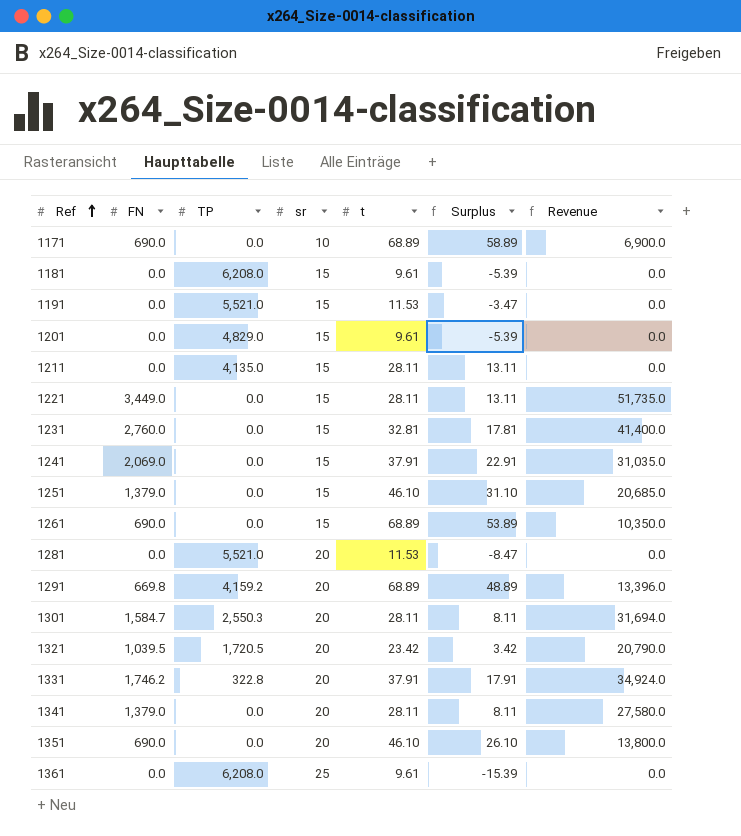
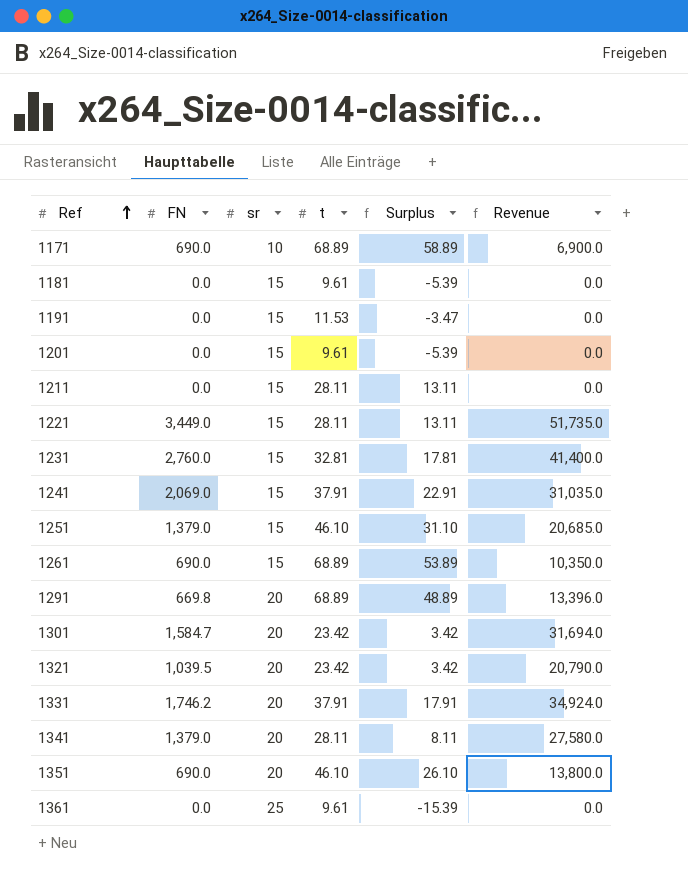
column TP | position: 3 -> none
row 1281: 0.0 | 5,521.0 | 20 | 11.53 | -8.47 | 0.0 -> none
1301 | t: 28.11 -> 23.42
1301 | Surplus: 8.11 -> 3.42

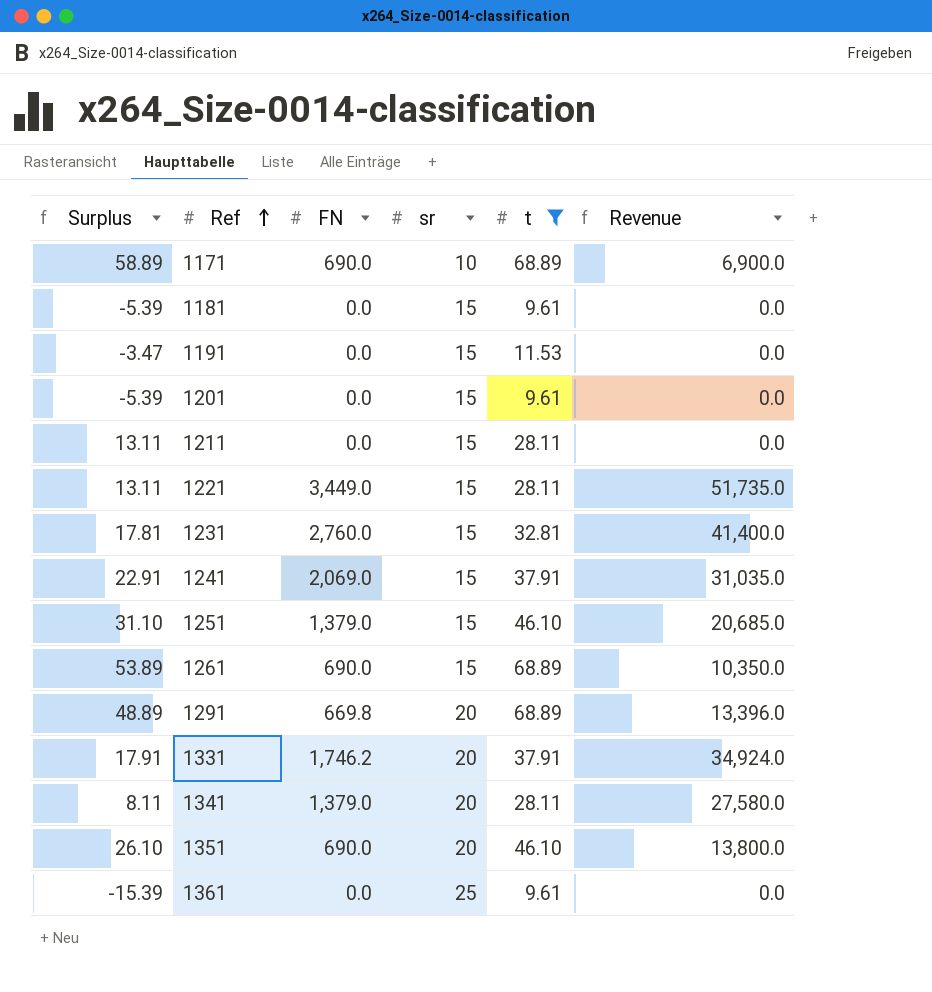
filter: none -> t != 23.42
column Surplus | position: 5 -> 1

